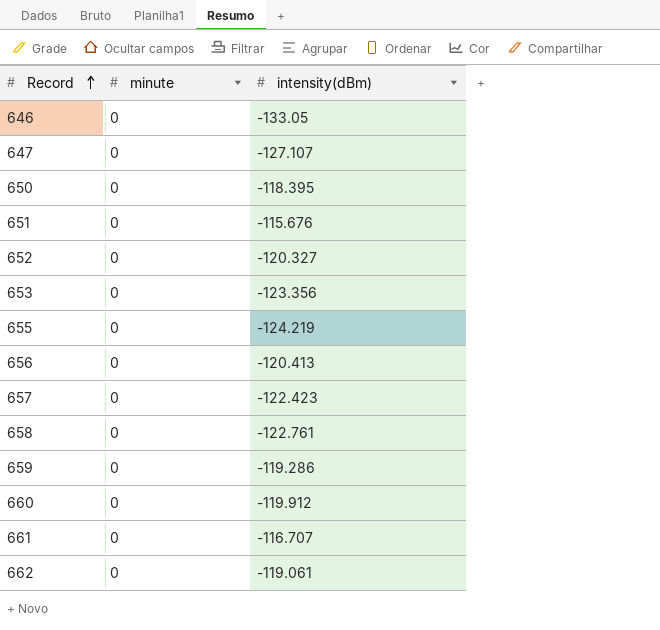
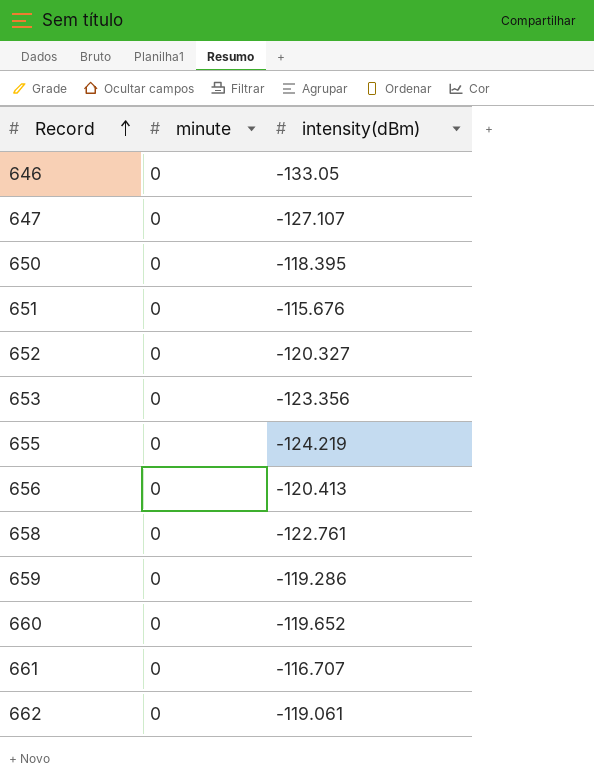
row 657: 0 | -122.423 -> none
660 | intensity(dBm): -119.912 -> -119.652

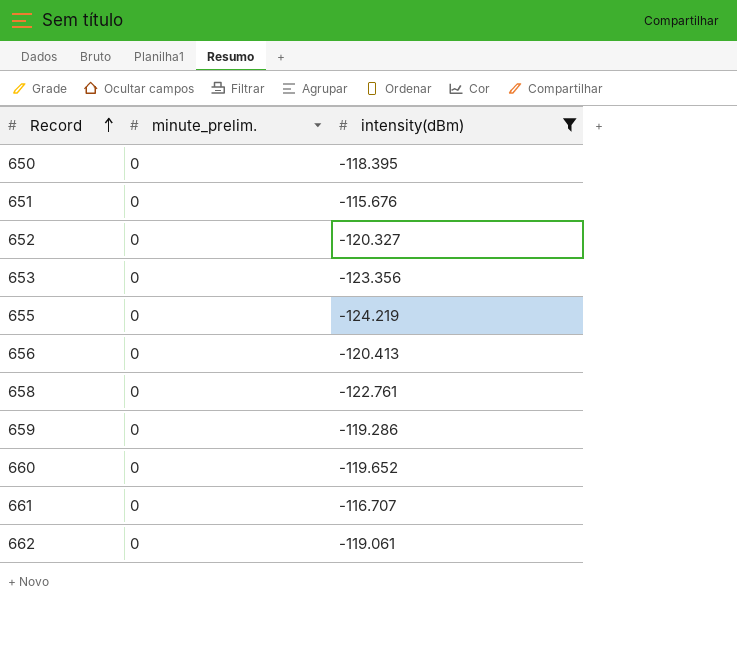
filter: none -> intensity(dBm) >= -124.219
column name: minute -> minute_prelim.

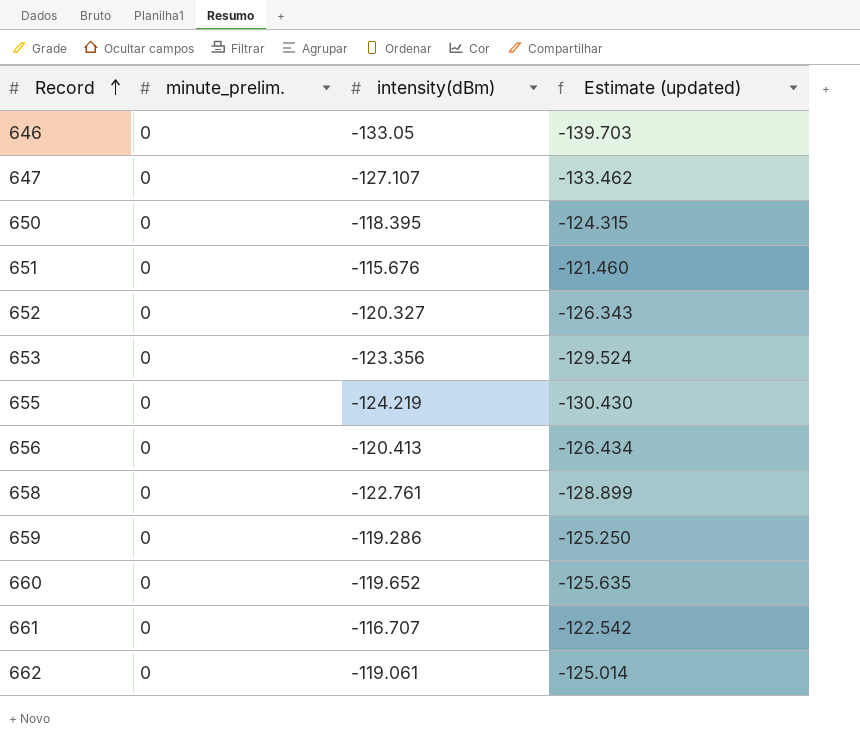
filter: intensity(dBm) >= -124.219 -> none
column Estimate (updated) | formula: none -> [intensity(dBm)] * 1.05

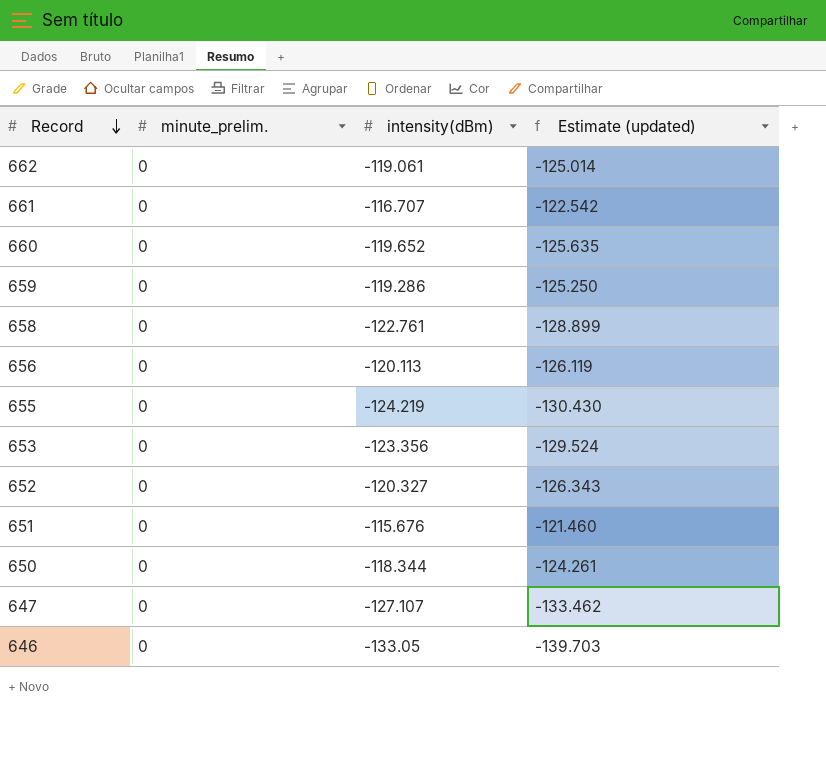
row order: Record ascending -> Record descending
656 | intensity(dBm): -120.413 -> -120.113
656 | Estimate (updated): -126.434 -> -126.119
650 | intensity(dBm): -118.395 -> -118.344
650 | Estimate (updated): -124.315 -> -124.261

